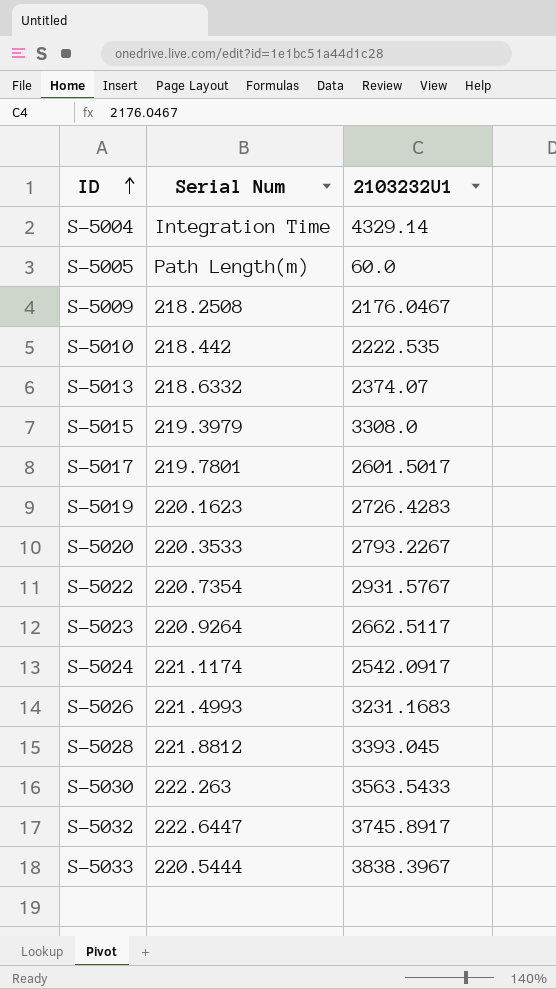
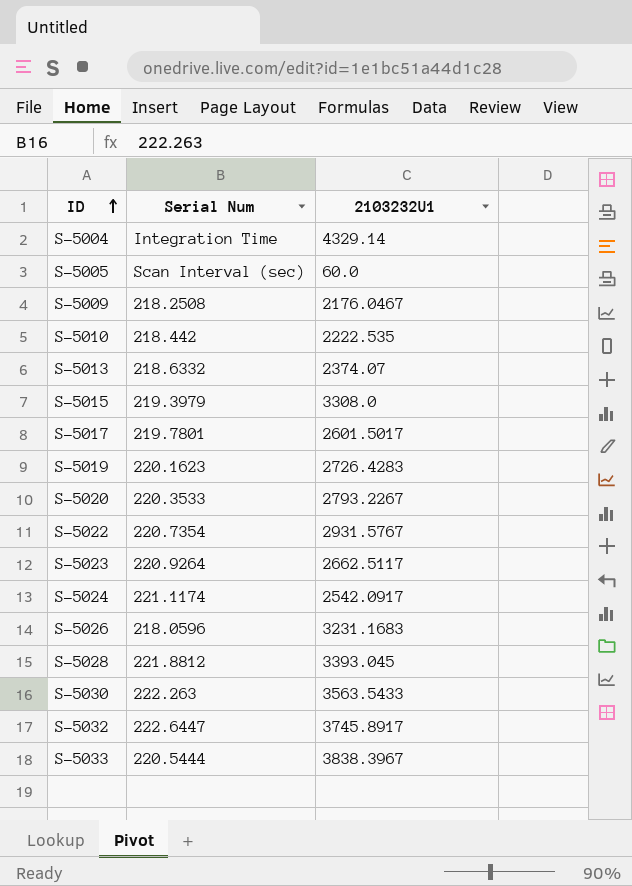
S-5005 | Serial Num: Path Length(m) -> Scan Interval (sec)
S-5026 | Serial Num: 221.4993 -> 218.0596

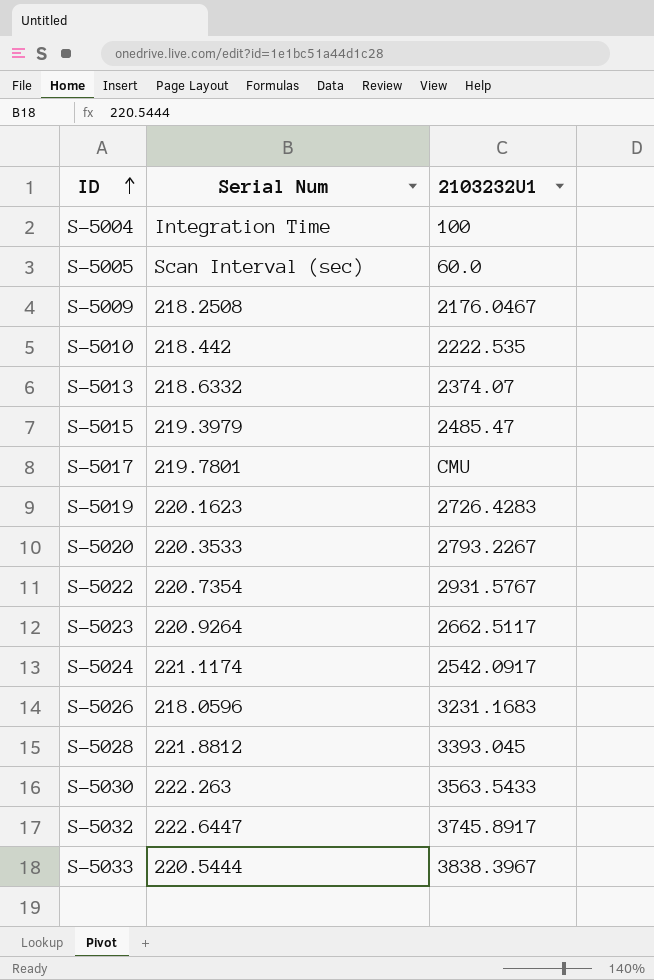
S-5004 | 2103232U1: 4329.14 -> 100
S-5015 | 2103232U1: 3308.0 -> 2485.47
S-5017 | 2103232U1: 2601.5017 -> CMU

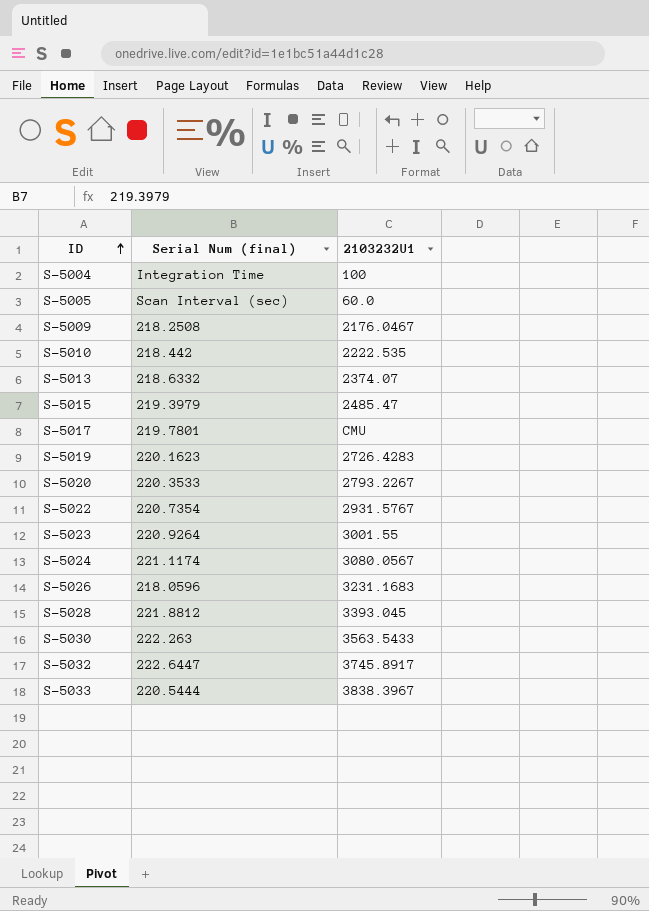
column name: Serial Num -> Serial Num (final)
S-5023 | 2103232U1: 2662.5117 -> 3001.55
S-5024 | 2103232U1: 2542.0917 -> 3080.0567

